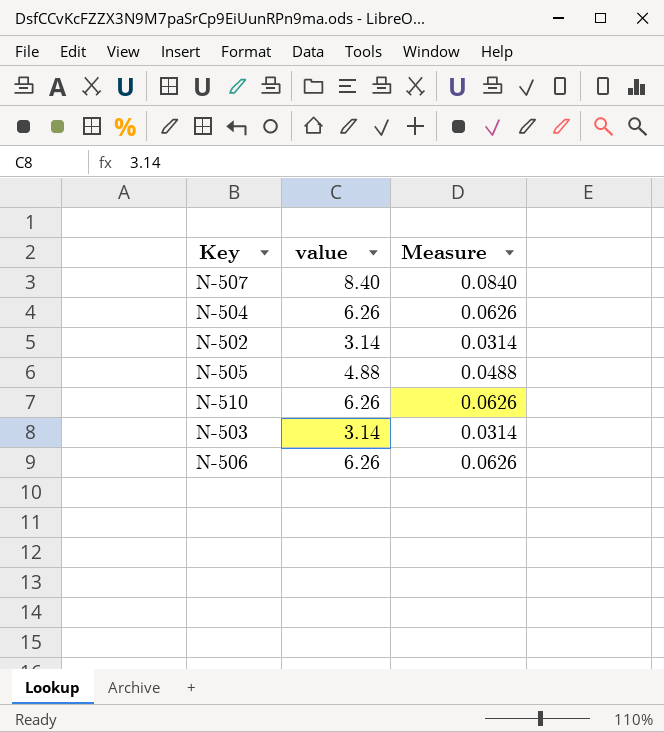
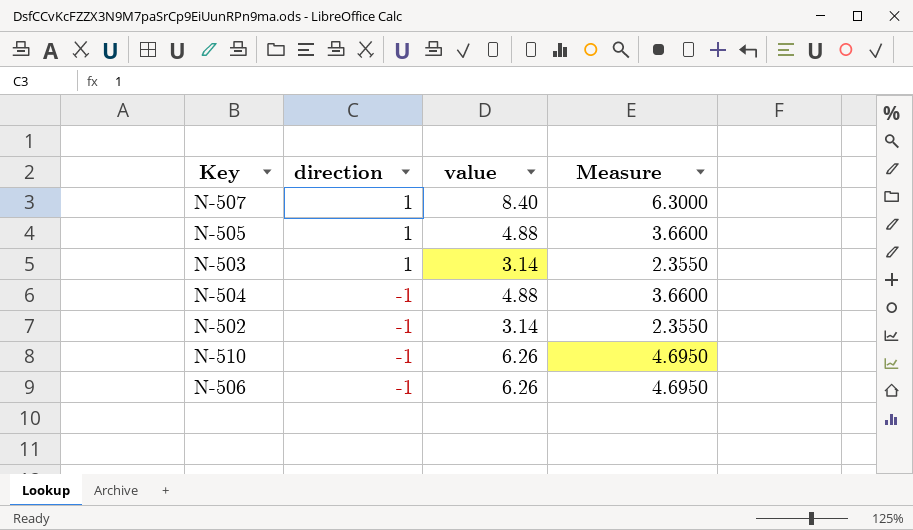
row order: none -> direction descending
column direction | position: none -> 2
column Measure | formula: [value] * 0.01 -> [value] * 0.75
N-504 | value: 6.26 -> 4.88

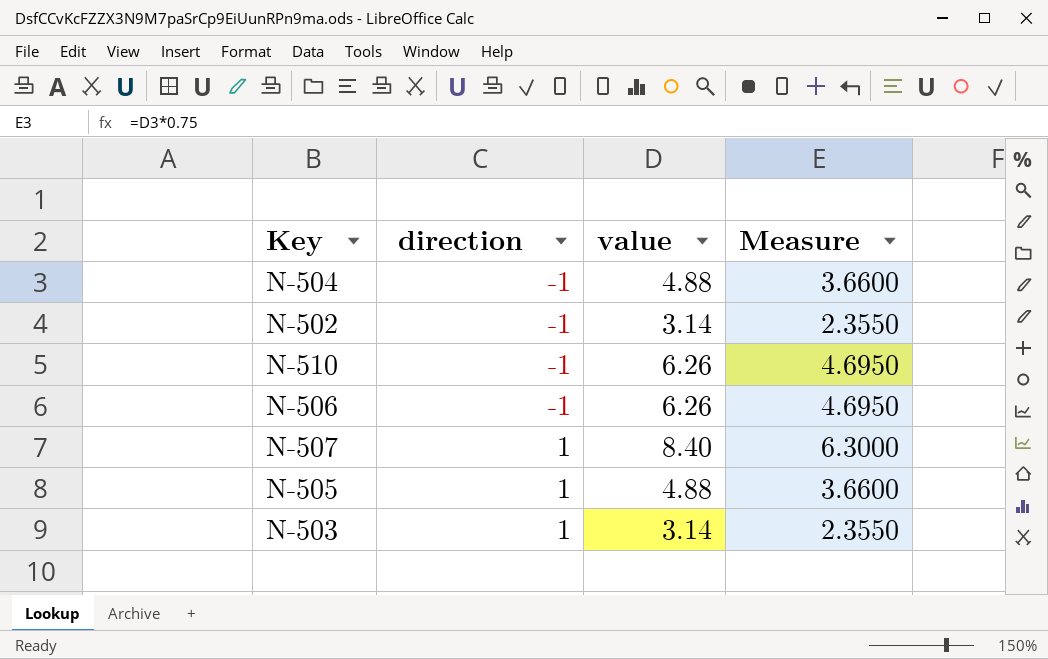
row order: direction descending -> direction ascending

